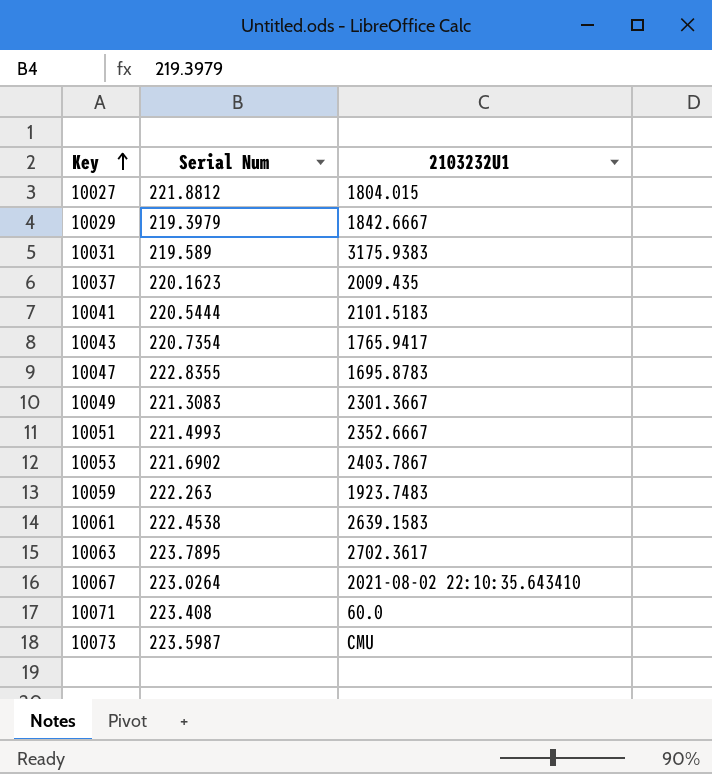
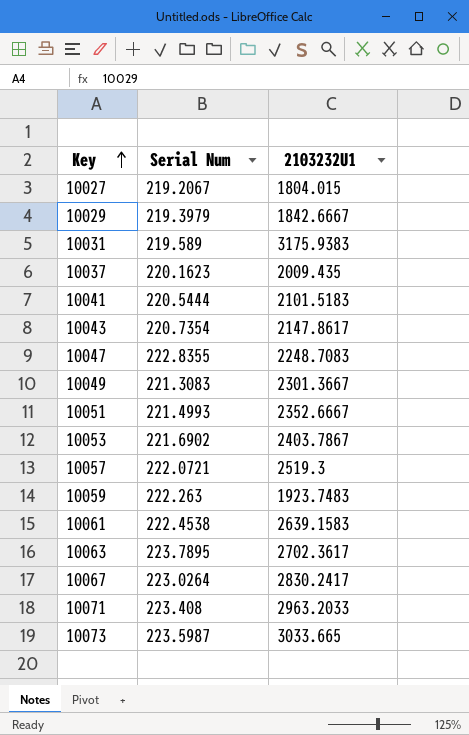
10027 | Serial Num: 221.8812 -> 219.2067
10043 | 2103232U1: 1765.9417 -> 2147.8617
10047 | 2103232U1: 1695.8783 -> 2248.7083
row 10057: none -> 222.0721 | 2519.3
10067 | 2103232U1: 2021-08-02 22:10:35.643410 -> 2830.2417
10071 | 2103232U1: 60.0 -> 2963.2033
10073 | 2103232U1: CMU -> 3033.665

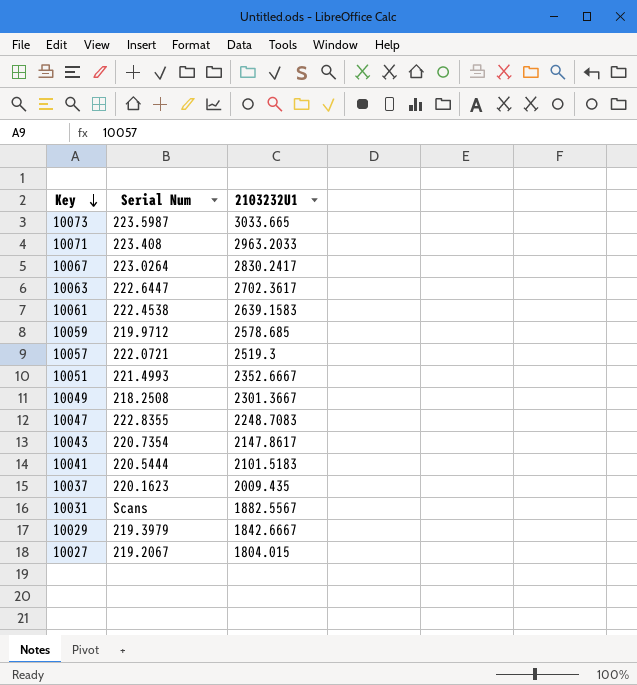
row order: Key ascending -> Key descending
row 10053: 221.6902 | 2403.7867 -> none
10063 | Serial Num: 223.7895 -> 222.6447
10059 | Serial Num: 222.263 -> 219.9712
10059 | 2103232U1: 1923.7483 -> 2578.685
10049 | Serial Num: 221.3083 -> 218.2508
10031 | Serial Num: 219.589 -> Scans
10031 | 2103232U1: 3175.9383 -> 1882.5567

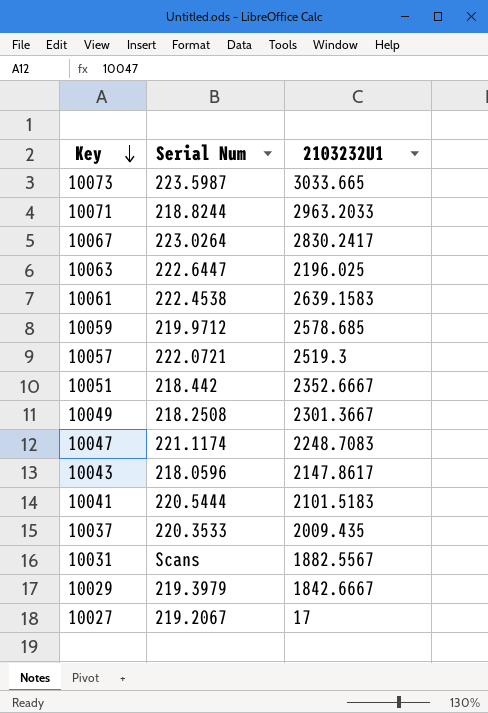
10071 | Serial Num: 223.408 -> 218.8244
10063 | 2103232U1: 2702.3617 -> 2196.025
10051 | Serial Num: 221.4993 -> 218.442
10047 | Serial Num: 222.8355 -> 221.1174
10043 | Serial Num: 220.7354 -> 218.0596
10037 | Serial Num: 220.1623 -> 220.3533
10027 | 2103232U1: 1804.015 -> 17

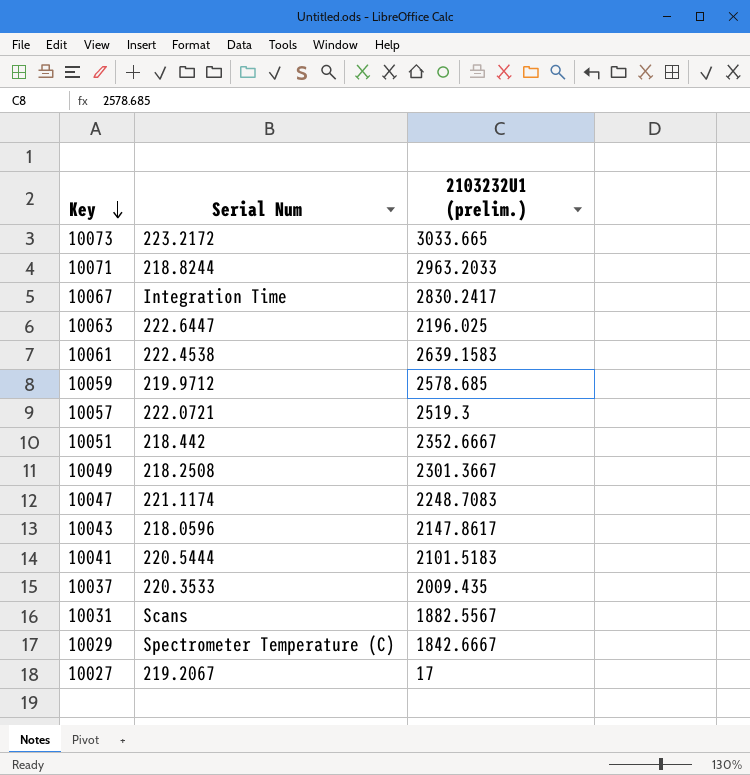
column name: 2103232U1 -> 2103232U1 (prelim.)
10073 | Serial Num: 223.5987 -> 223.2172
10067 | Serial Num: 223.0264 -> Integration Time
10029 | Serial Num: 219.3979 -> Spectrometer Temperature (C)

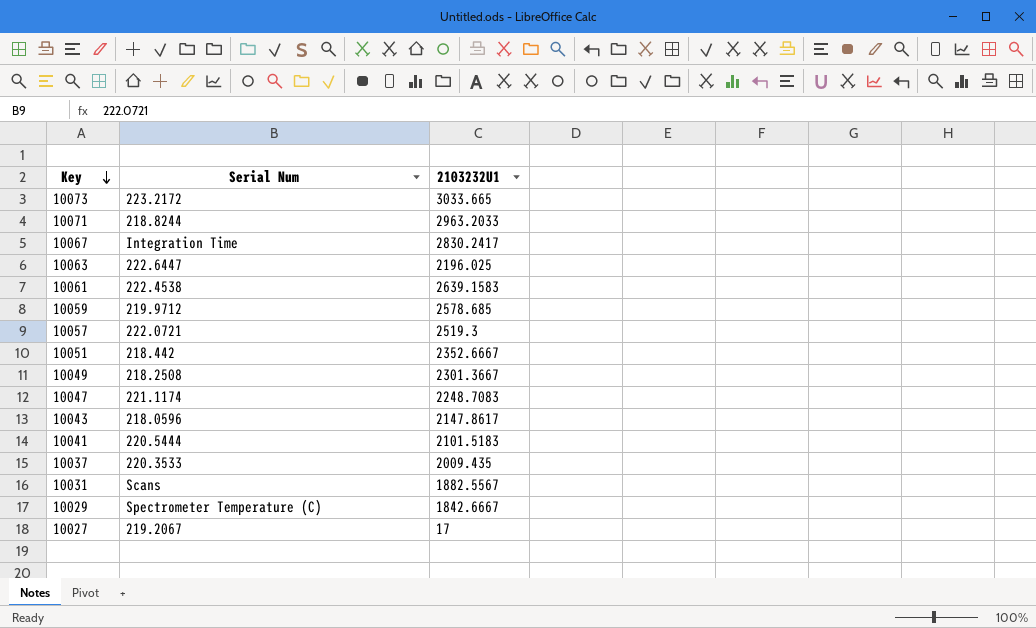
column name: 2103232U1 (prelim.) -> 2103232U1

